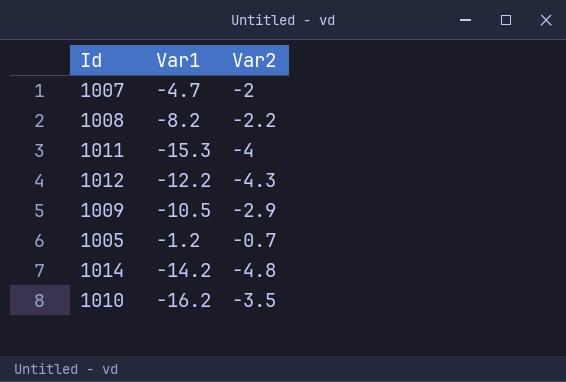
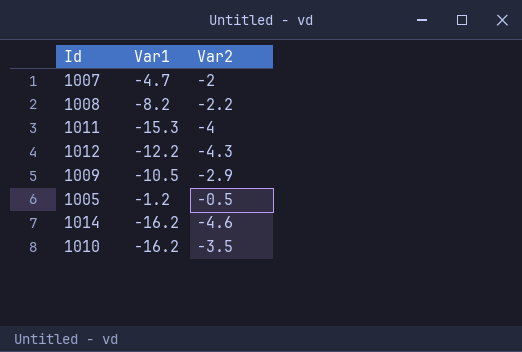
1005 | Var2: -0.7 -> -0.5
1014 | Var1: -14.2 -> -16.2
1014 | Var2: -4.8 -> -4.6

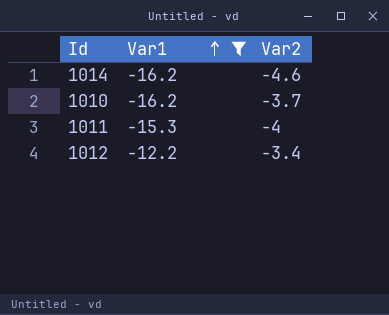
filter: none -> Var1 <= -12.2
row order: none -> Var1 ascending
1010 | Var2: -3.5 -> -3.7
1012 | Var2: -4.3 -> -3.4

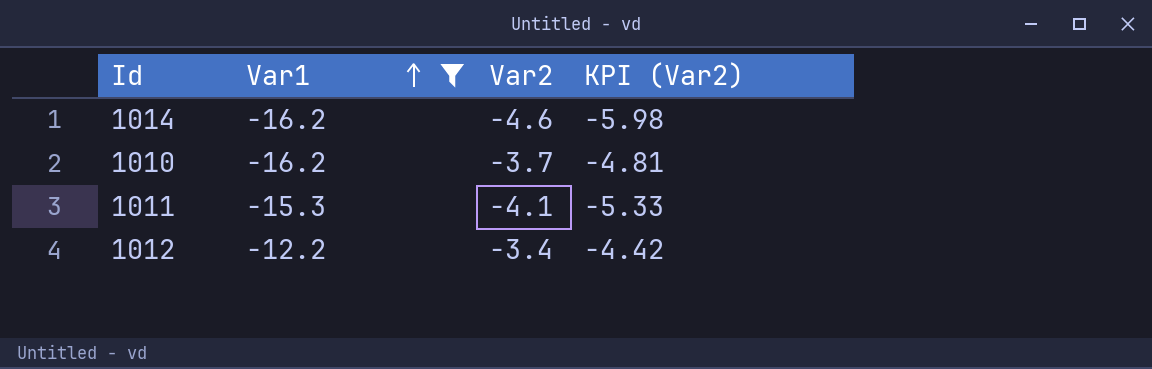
column KPI (Var2) | formula: none -> [Var2] * 1.3
1011 | Var2: -4 -> -4.1

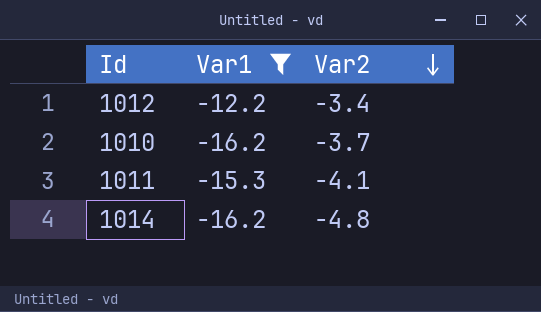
row order: Var1 ascending -> Var2 descending
column KPI (Var2) | formula: [Var2] * 1.3 -> none
1014 | Var2: -4.6 -> -4.8

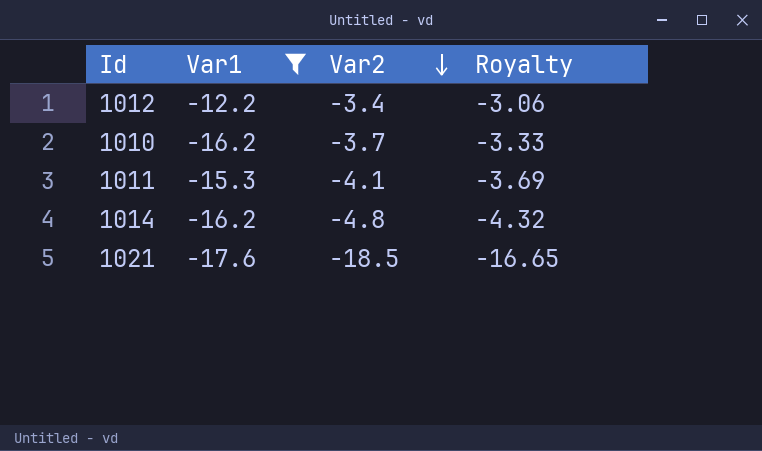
column Royalty | formula: none -> [Var2] * 0.9
row 1021: none -> -17.6 | -18.5 | -16.65

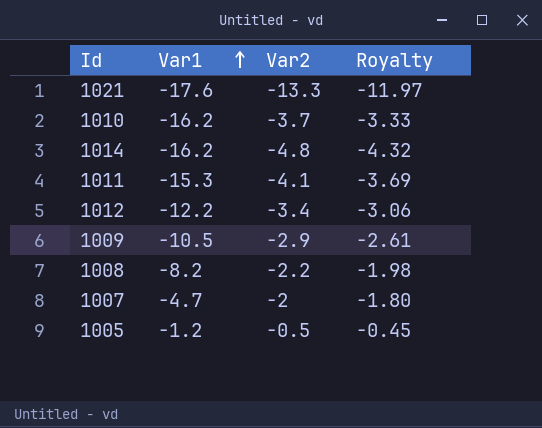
filter: Var1 <= -12.2 -> none
row order: Var2 descending -> Var1 ascending
1021 | Var2: -18.5 -> -13.3
1021 | Royalty: -16.65 -> -11.97

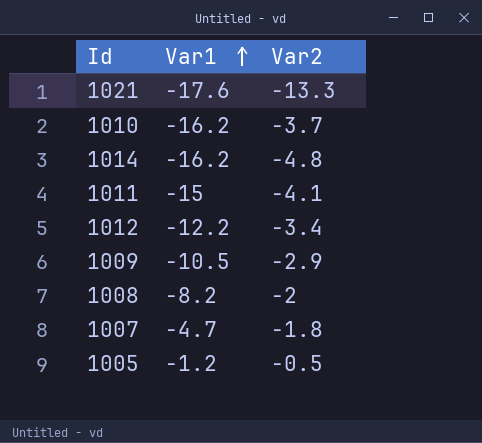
column Royalty | formula: [Var2] * 0.9 -> none
1011 | Var1: -15.3 -> -15
1008 | Var2: -2.2 -> -2
1007 | Var2: -2 -> -1.8

